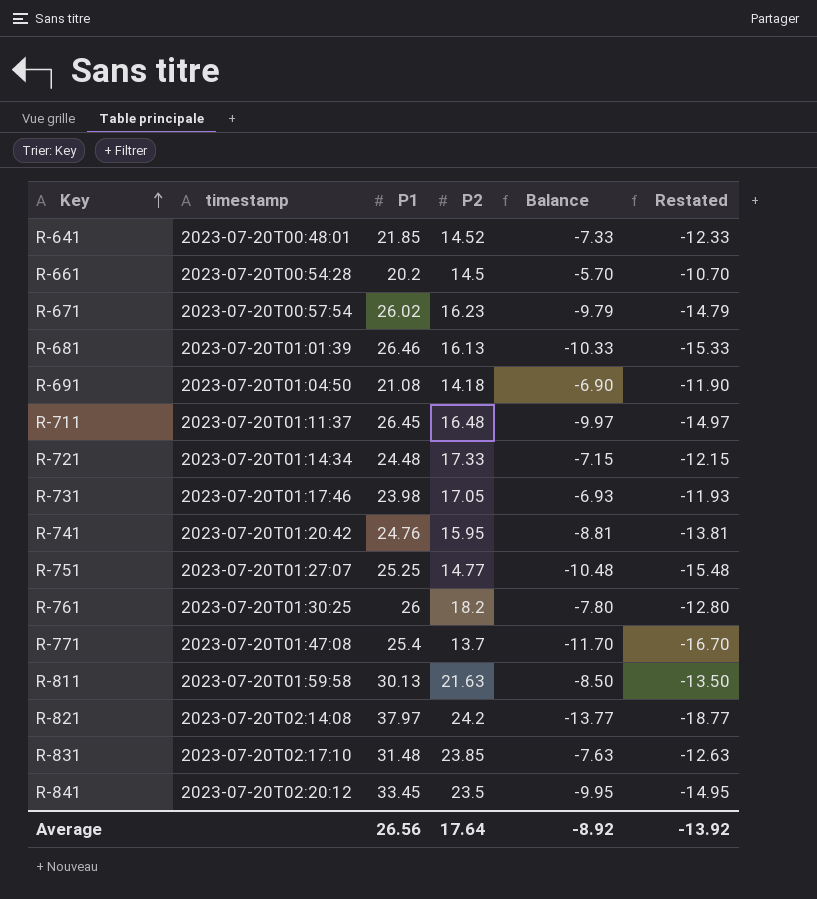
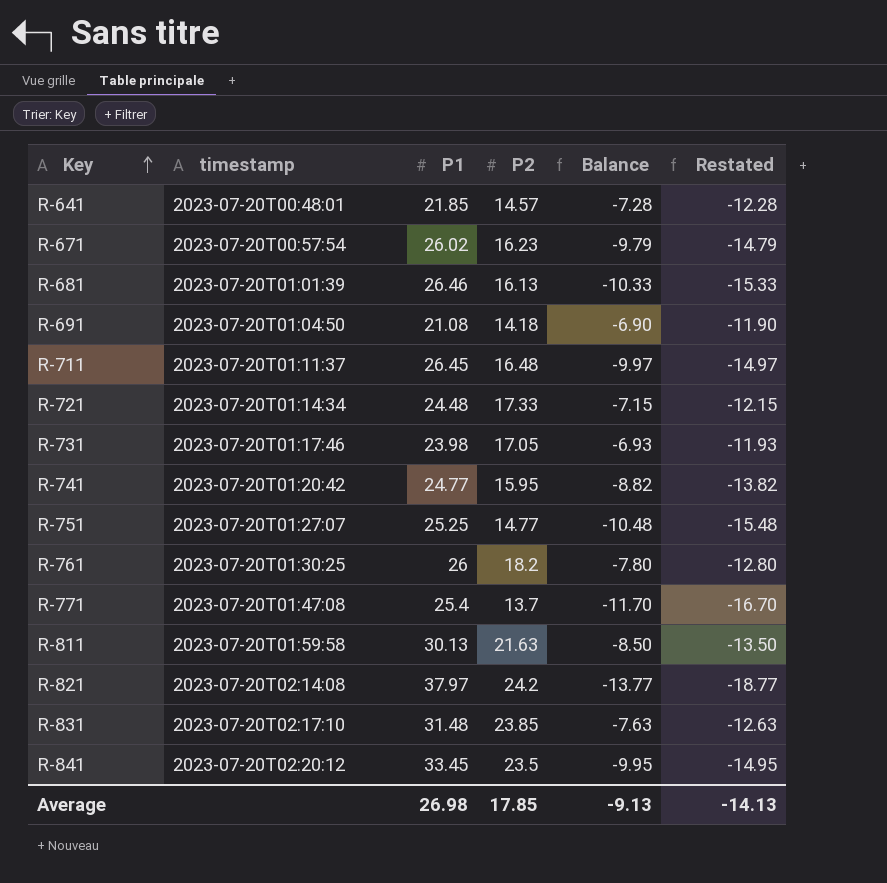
row R-661: 2023-07-20T00:54:28 | 20.2 | 14.5 | -5.70 | -10.70 -> none
R-641 | P2: 14.52 -> 14.57
R-641 | Balance: -7.33 -> -7.28
R-641 | Restated: -12.33 -> -12.28
R-741 | P1: 24.76 -> 24.77
R-741 | Balance: -8.81 -> -8.82
R-741 | Restated: -13.81 -> -13.82
Average | P1: 26.56 -> 26.98
Average | P2: 17.64 -> 17.85
Average | Balance: -8.92 -> -9.13
Average | Restated: -13.92 -> -14.13

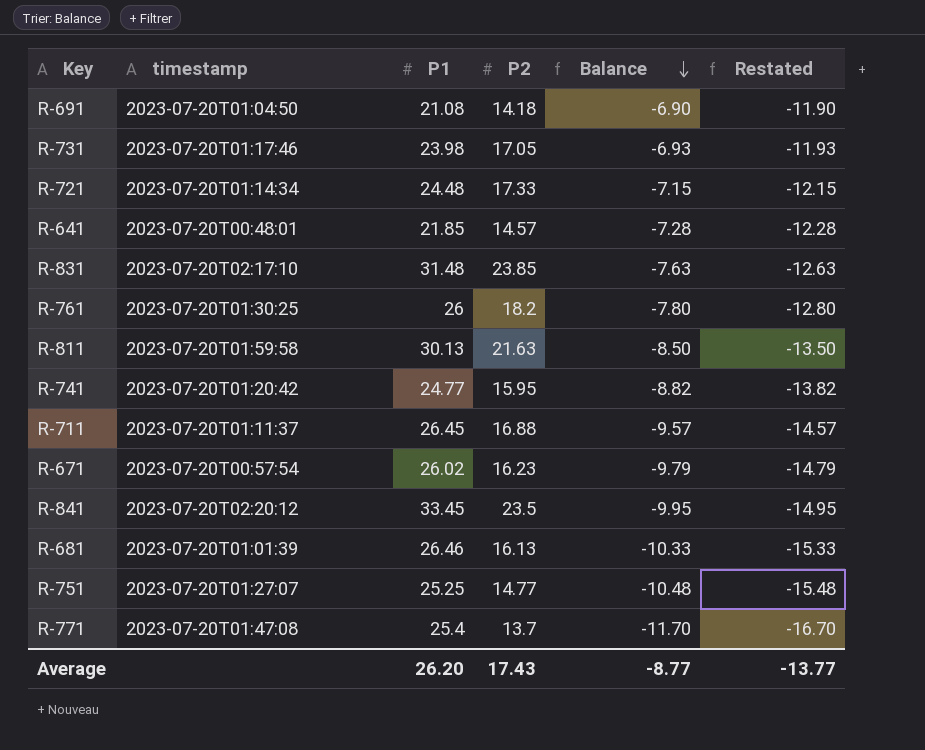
row order: Key ascending -> Balance descending
row R-821: 2023-07-20T02:14:08 | 37.97 | 24.2 | -13.77 | -18.77 -> none
R-711 | P2: 16.48 -> 16.88
R-711 | Balance: -9.97 -> -9.57
R-711 | Restated: -14.97 -> -14.57
Average | P1: 26.98 -> 26.20
Average | P2: 17.85 -> 17.43
Average | Balance: -9.13 -> -8.77
Average | Restated: -14.13 -> -13.77

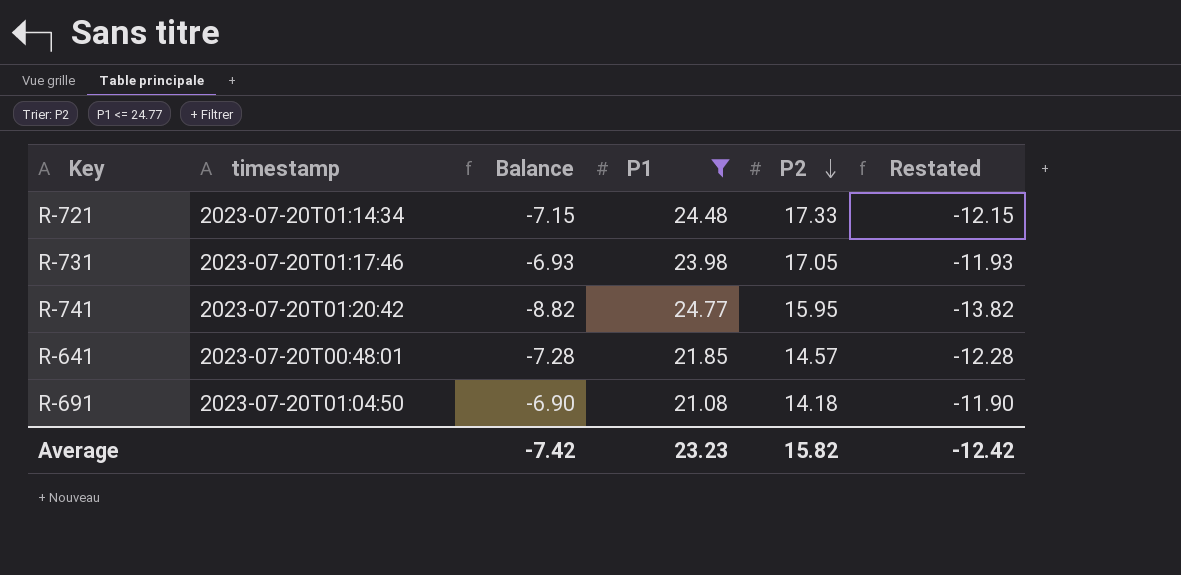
filter: none -> P1 <= 24.77
row order: Balance descending -> P2 descending
column Balance | position: 5 -> 3
Average | Balance: -8.77 -> -7.42
Average | P1: 26.20 -> 23.23
Average | P2: 17.43 -> 15.82
Average | Restated: -13.77 -> -12.42

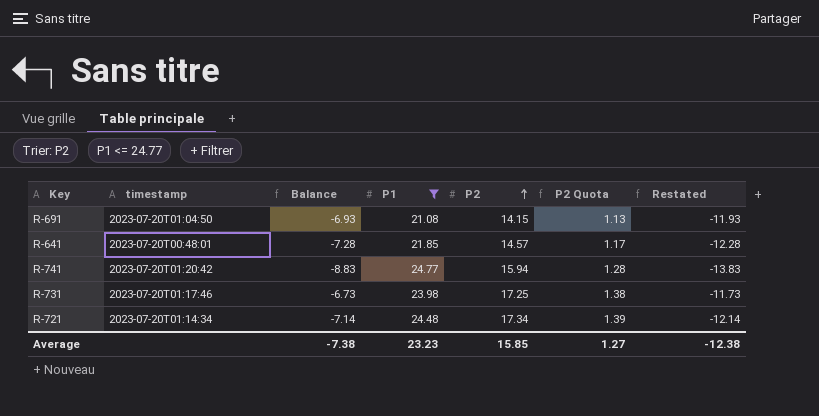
row order: P2 descending -> P2 ascending
column P2 Quota | formula: none -> [P2] * 0.08
R-691 | Balance: -6.90 -> -6.93
R-691 | P2: 14.18 -> 14.15
R-691 | Restated: -11.90 -> -11.93
R-741 | Balance: -8.82 -> -8.83
R-741 | P2: 15.95 -> 15.94
R-741 | Restated: -13.82 -> -13.83
R-731 | Balance: -6.93 -> -6.73
R-731 | P2: 17.05 -> 17.25
R-731 | Restated: -11.93 -> -11.73
R-721 | Balance: -7.15 -> -7.14
R-721 | P2: 17.33 -> 17.34
R-721 | Restated: -12.15 -> -12.14
Average | Balance: -7.42 -> -7.38
Average | P2: 15.82 -> 15.85
Average | Restated: -12.42 -> -12.38

